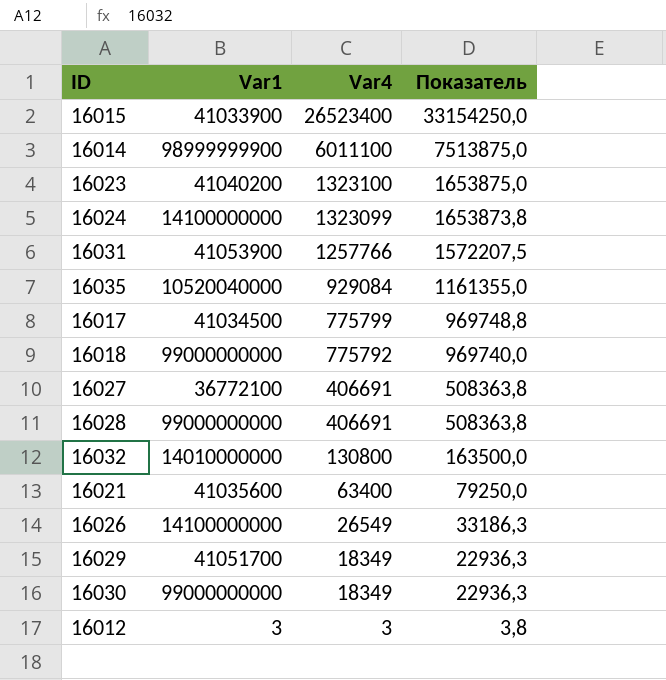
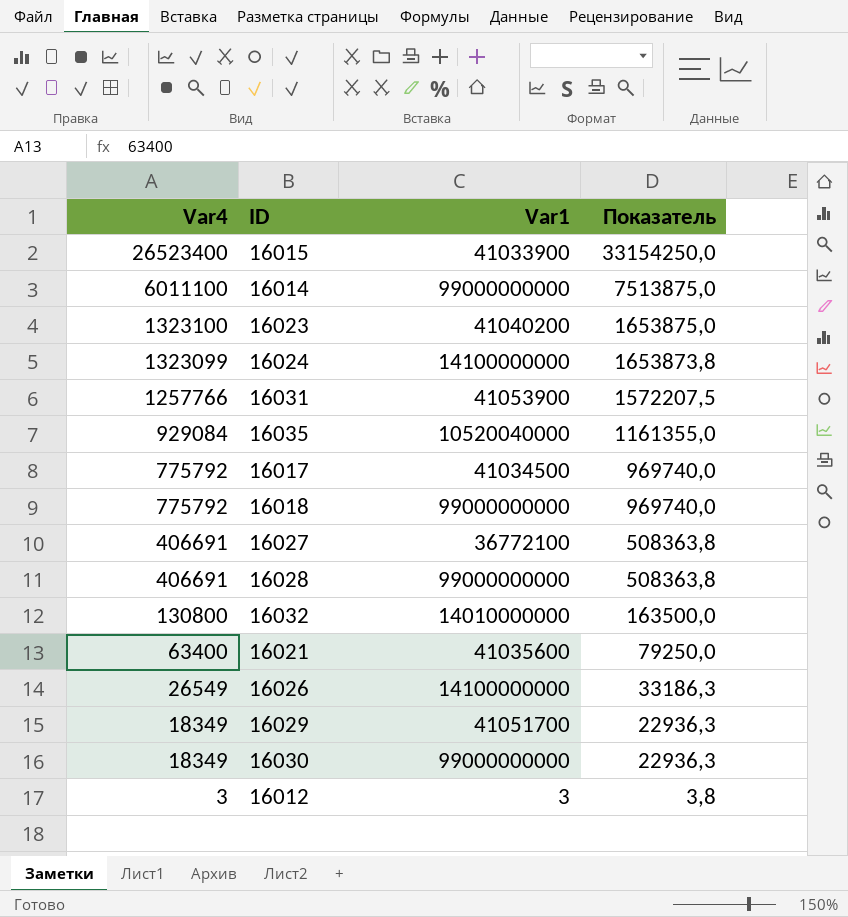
column Var4 | position: 3 -> 1
16014 | Var1: 98999999900 -> 99000000000
16017 | Var4: 775799 -> 775792
16017 | Показатель: 969748,8 -> 969740,0

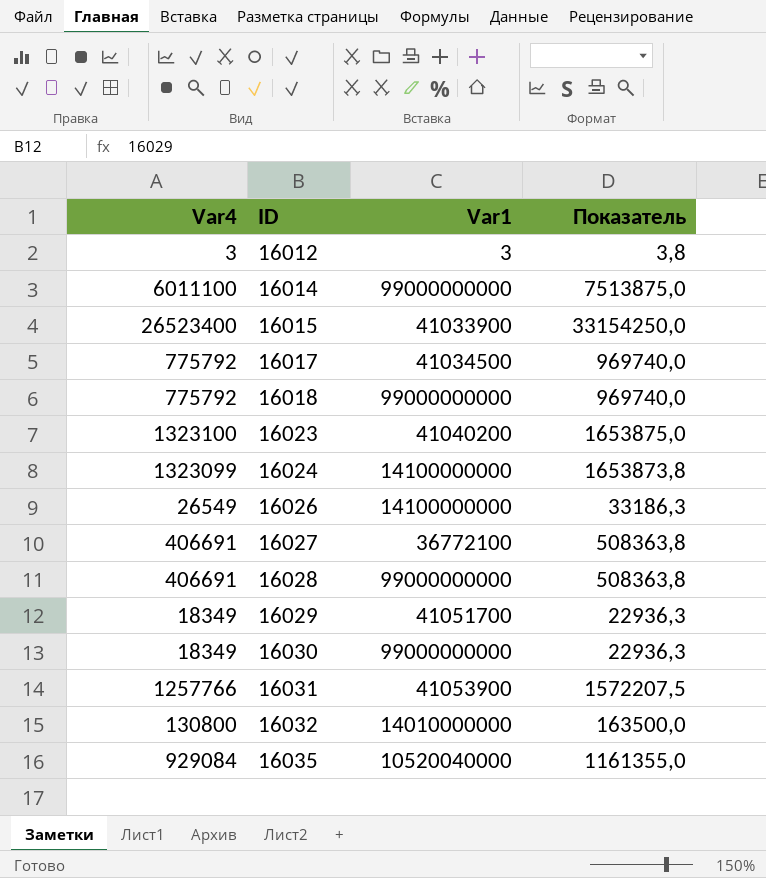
row order: Var4 descending -> ID ascending
row 16021: 63400 | 41035600 | 79250,0 -> none

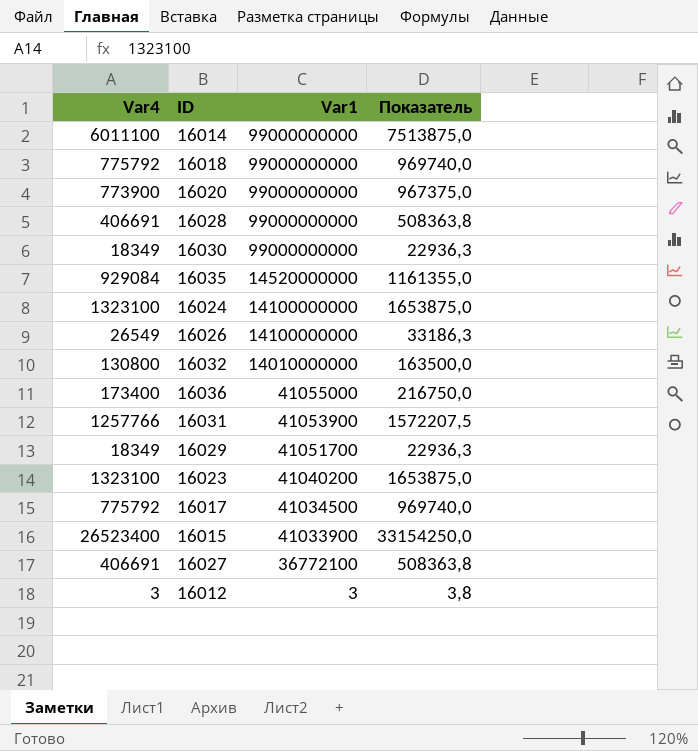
row order: ID ascending -> Var1 descending
row 16020: none -> 773900 | 99000000000 | 967375,0
16035 | Var1: 10520040000 -> 14520000000
16024 | Var4: 1323099 -> 1323100
16024 | Показатель: 1653873,8 -> 1653875,0
row 16036: none -> 173400 | 41055000 | 216750,0

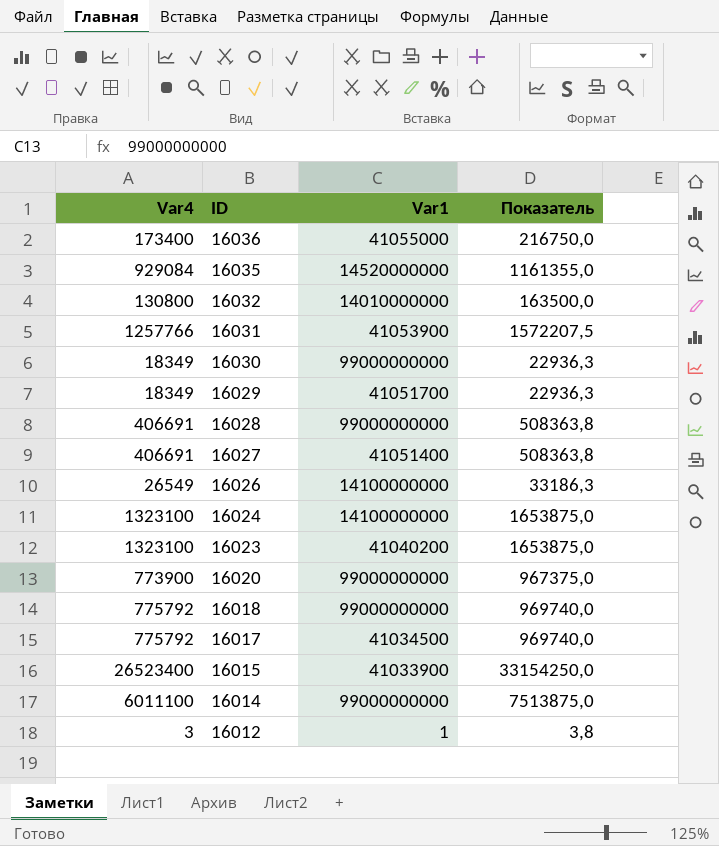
row order: Var1 descending -> ID descending
16027 | Var1: 36772100 -> 41051400
16012 | Var1: 3 -> 1

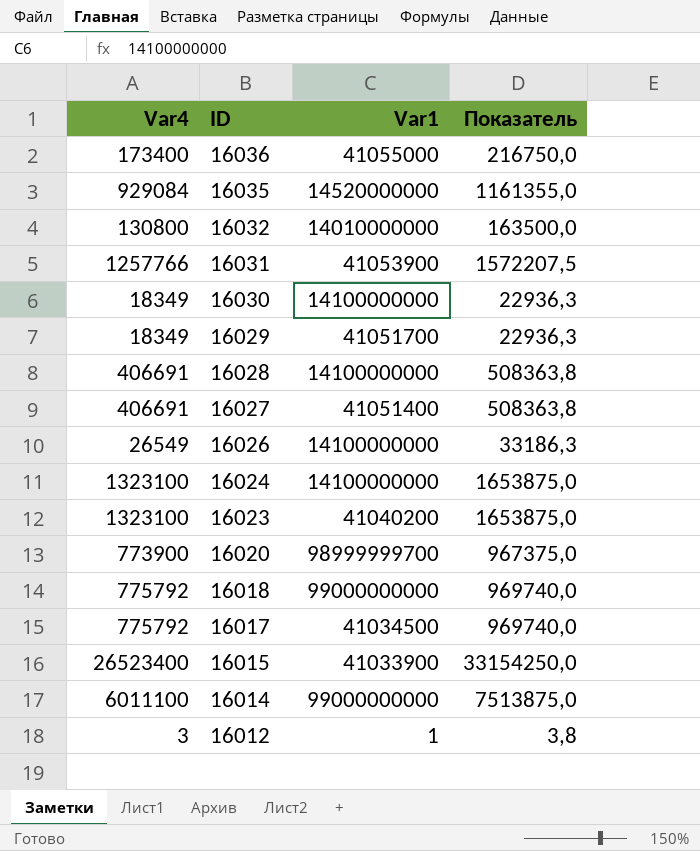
16030 | Var1: 99000000000 -> 14100000000
16028 | Var1: 99000000000 -> 14100000000
16020 | Var1: 99000000000 -> 98999999700

